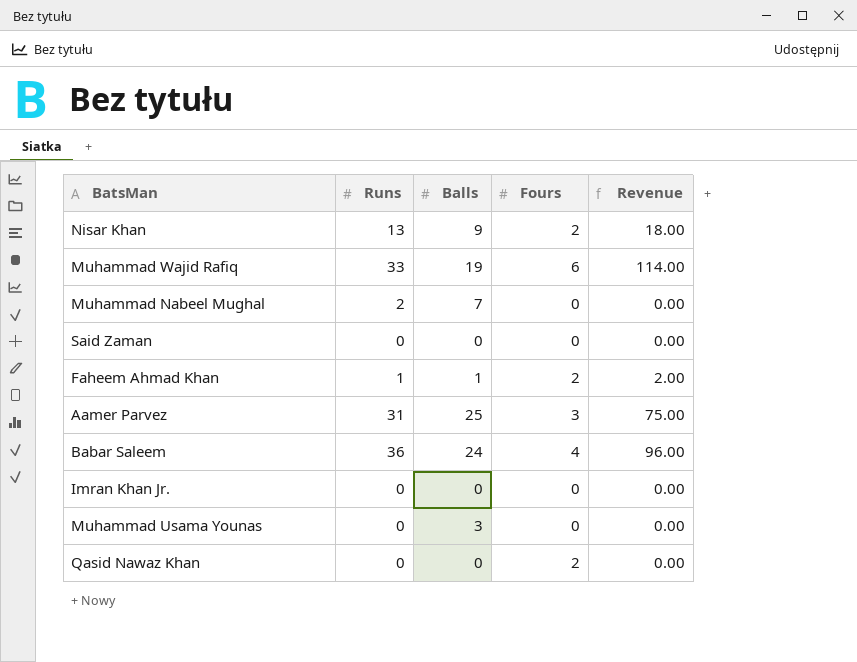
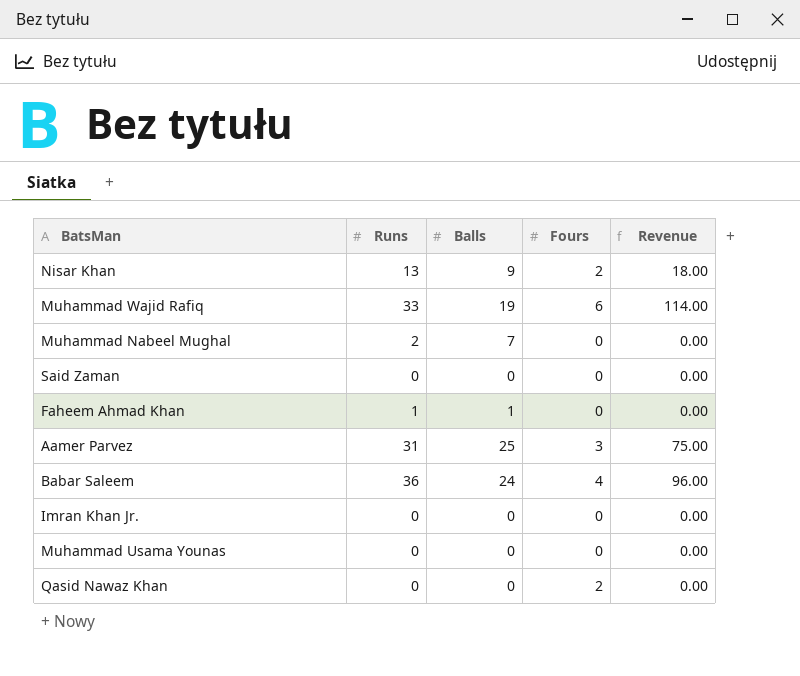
Faheem Ahmad Khan | Fours: 2 -> 0
Faheem Ahmad Khan | Revenue: 2.00 -> 0.00
Muhammad Usama Younas | Balls: 3 -> 0

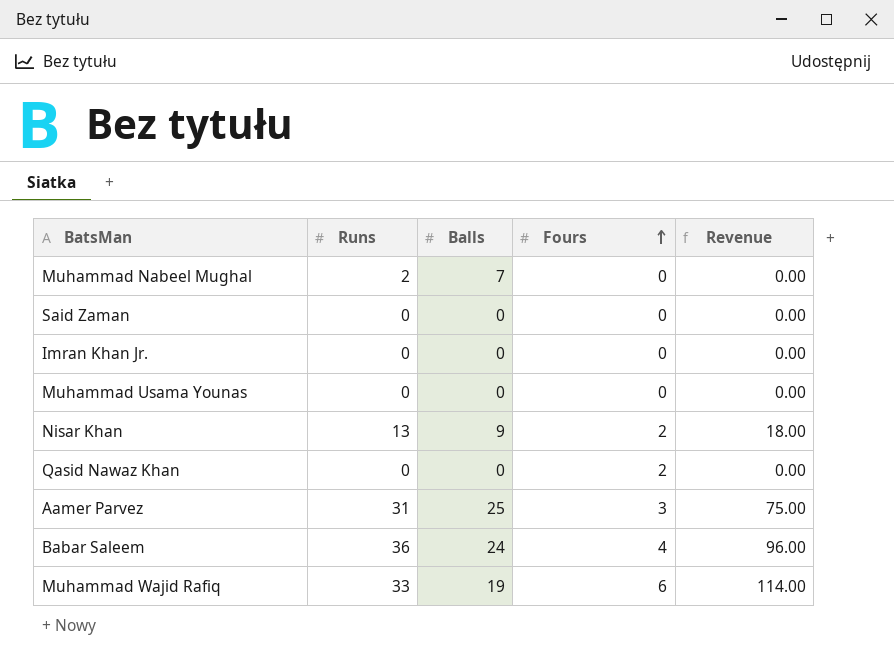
row order: none -> Fours ascending
row Faheem Ahmad Khan: 1 | 1 | 0 | 0.00 -> none

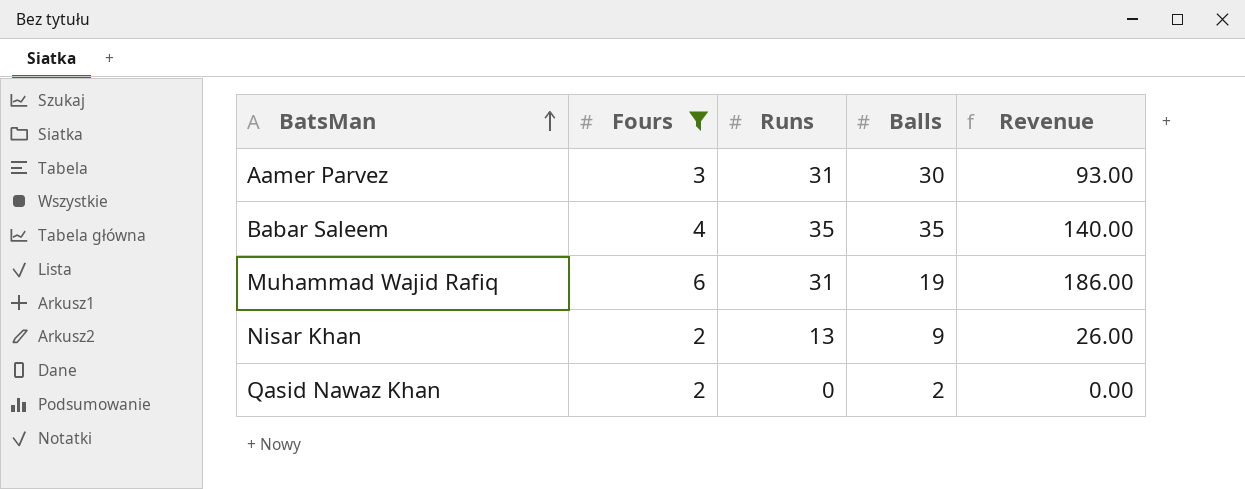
filter: none -> Fours != 0
row order: Fours ascending -> BatsMan ascending
column Fours | position: 4 -> 2
column Revenue | formula: [Balls] * [Fours] -> [Fours] * [Runs]
Aamer Parvez | Balls: 25 -> 30
Babar Saleem | Runs: 36 -> 35
Babar Saleem | Balls: 24 -> 35
Muhammad Wajid Rafiq | Runs: 33 -> 31
Qasid Nawaz Khan | Balls: 0 -> 2

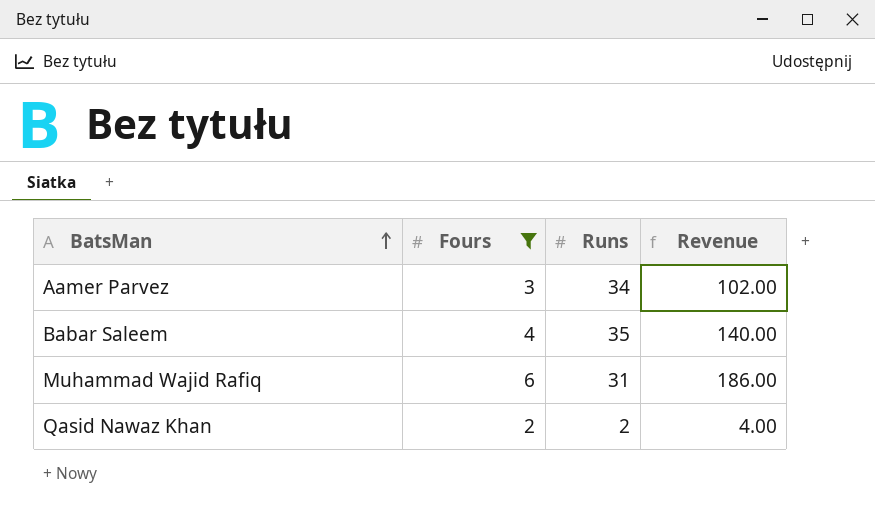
column Balls | position: 4 -> none
row Nisar Khan: 2 | 13 | 9 | 26.00 -> none
Aamer Parvez | Runs: 31 -> 34
Aamer Parvez | Revenue: 93.00 -> 102.00
Qasid Nawaz Khan | Runs: 0 -> 2
Qasid Nawaz Khan | Revenue: 0.00 -> 4.00

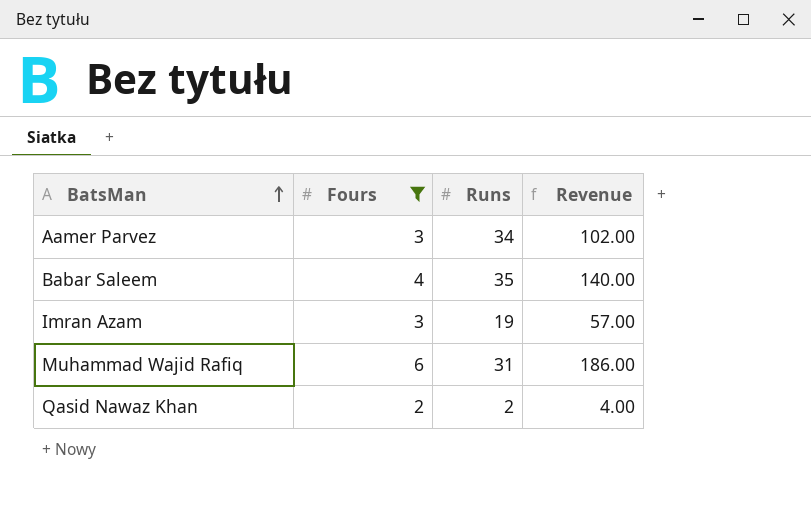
row Imran Azam: none -> 3 | 19 | 57.00

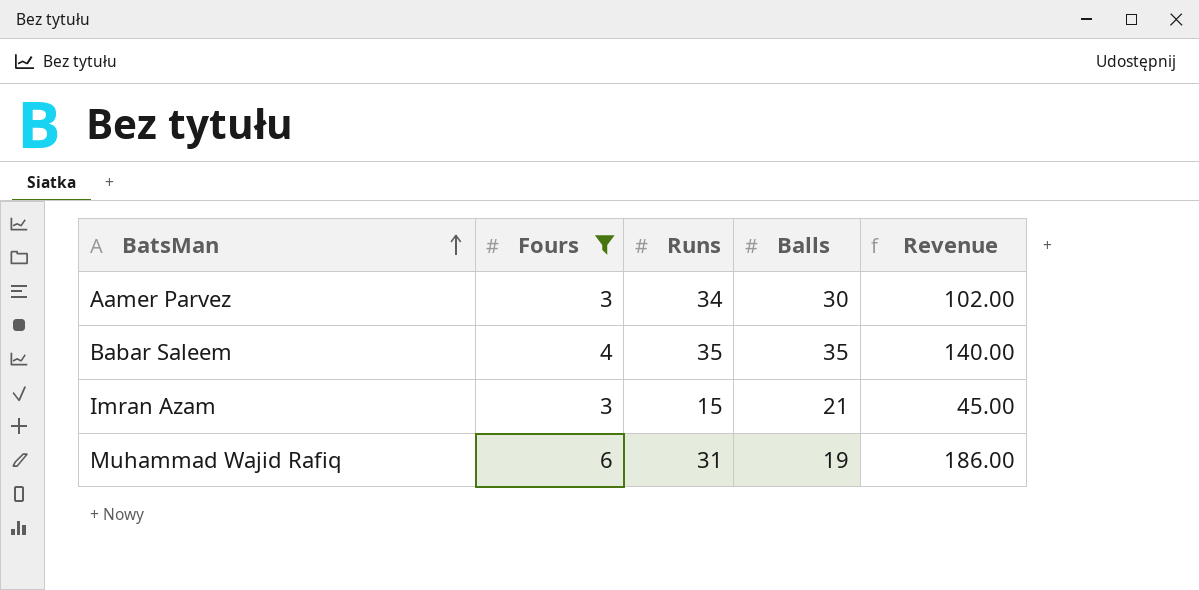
column Balls | position: none -> 4
row Qasid Nawaz Khan: 2 | 2 | 4.00 -> none
Imran Azam | Runs: 19 -> 15
Imran Azam | Revenue: 57.00 -> 45.00

